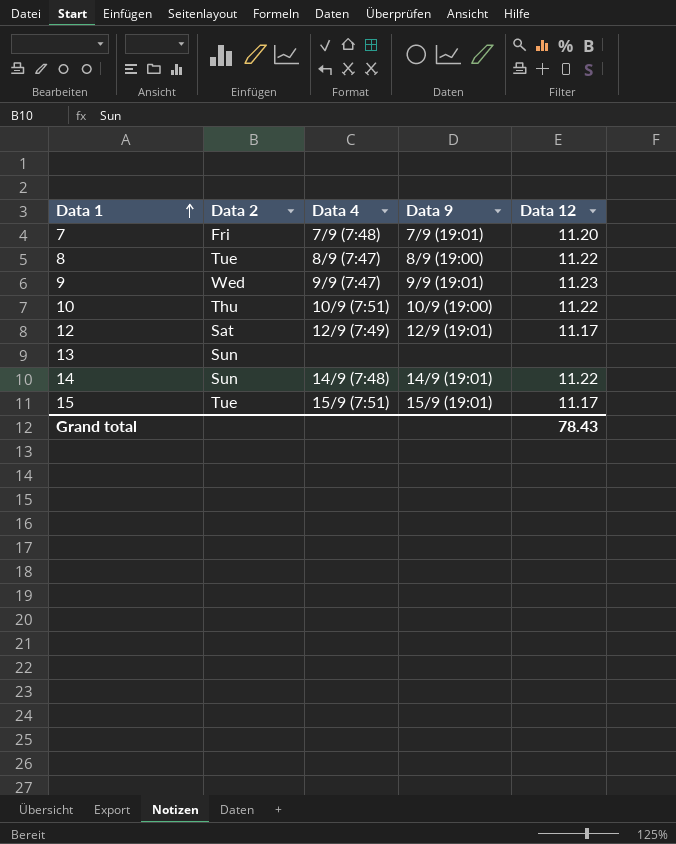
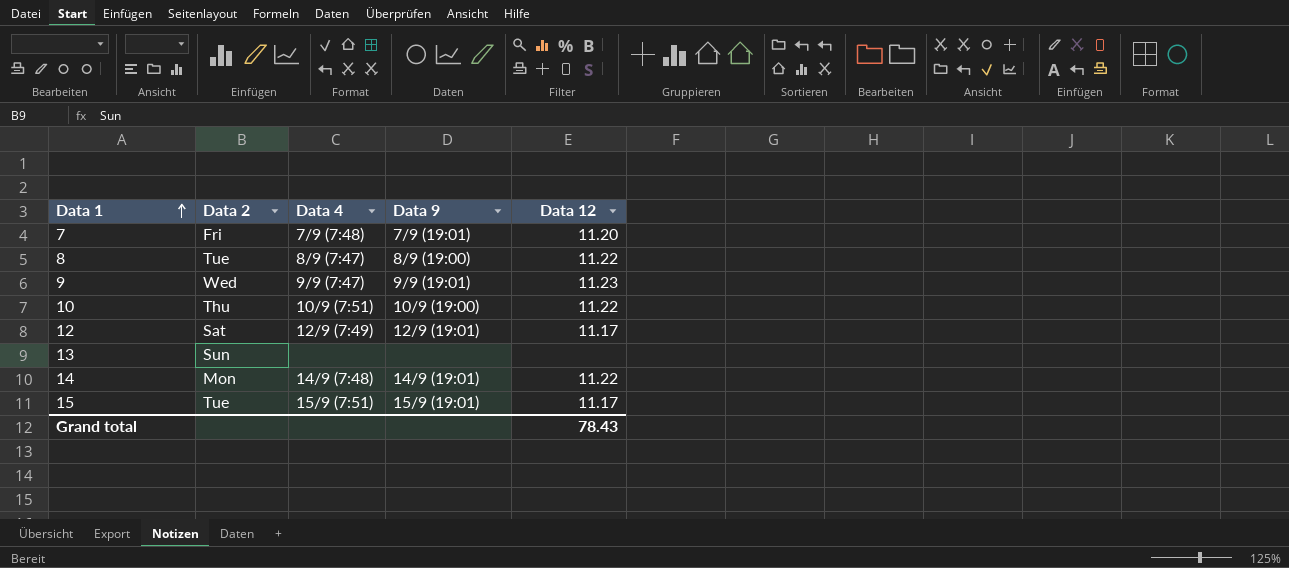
14 | Data 2: Sun -> Mon

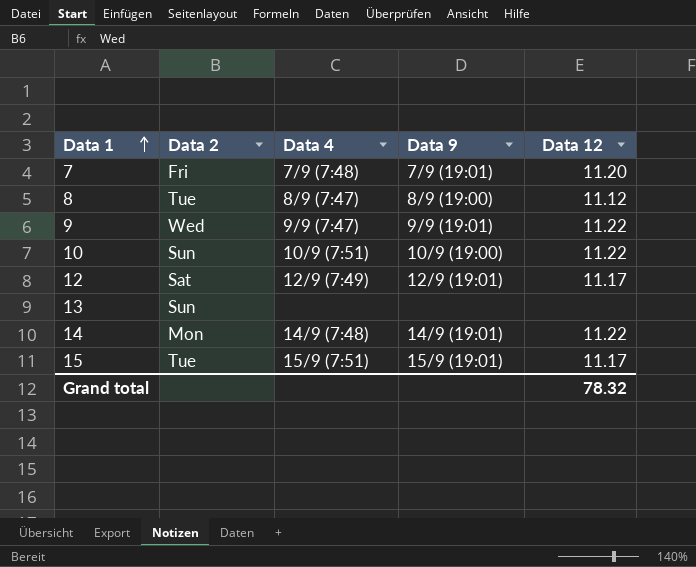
8 | Data 12: 11.22 -> 11.12
9 | Data 12: 11.23 -> 11.22
10 | Data 2: Thu -> Sun
Grand total | Data 12: 78.43 -> 78.32

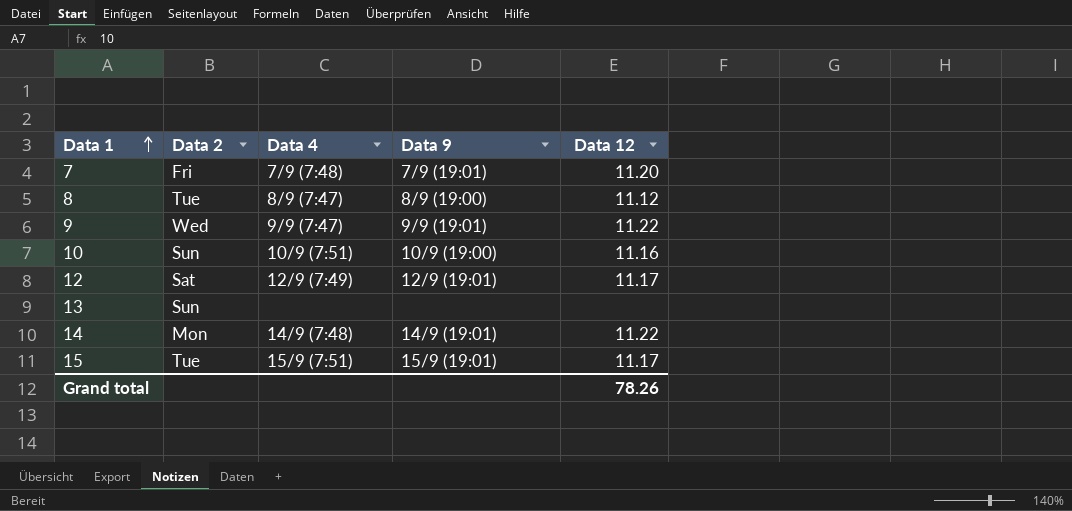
10 | Data 12: 11.22 -> 11.16
Grand total | Data 12: 78.32 -> 78.26

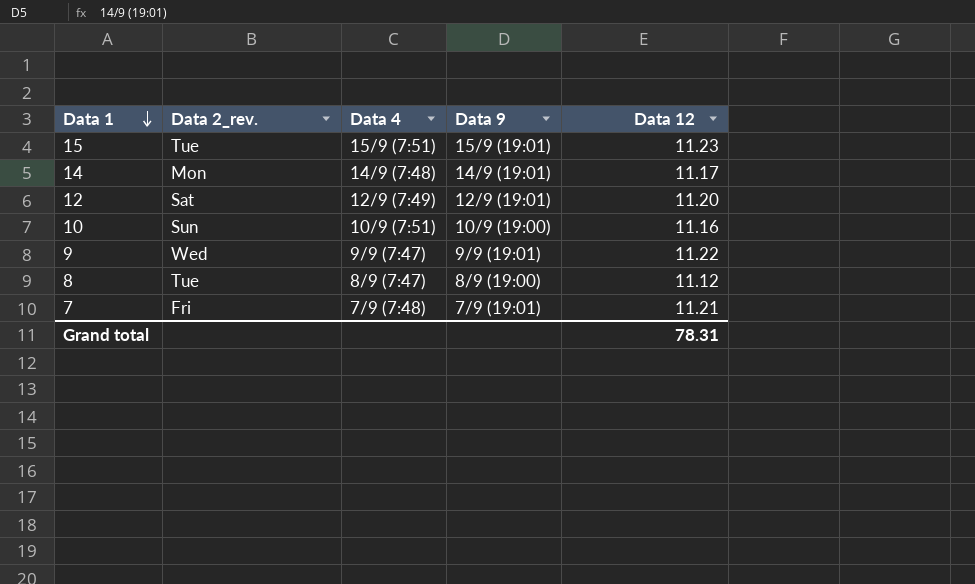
row order: Data 1 ascending -> Data 1 descending
column name: Data 2 -> Data 2_rev.
row 13: Sun | none | none | none -> none
15 | Data 12: 11.17 -> 11.23
14 | Data 12: 11.22 -> 11.17
12 | Data 12: 11.17 -> 11.20
7 | Data 12: 11.20 -> 11.21
Grand total | Data 12: 78.26 -> 78.31

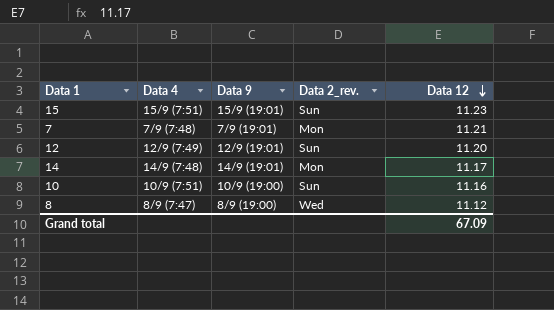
row order: Data 1 descending -> Data 12 descending
column Data 2_rev. | position: 2 -> 4
row 9: Wed | 9/9 (7:47) | 9/9 (19:01) | 11.22 -> none
15 | Data 2_rev.: Tue -> Sun
7 | Data 2_rev.: Fri -> Mon
12 | Data 2_rev.: Sat -> Sun
8 | Data 2_rev.: Tue -> Wed
Grand total | Data 12: 78.31 -> 67.09

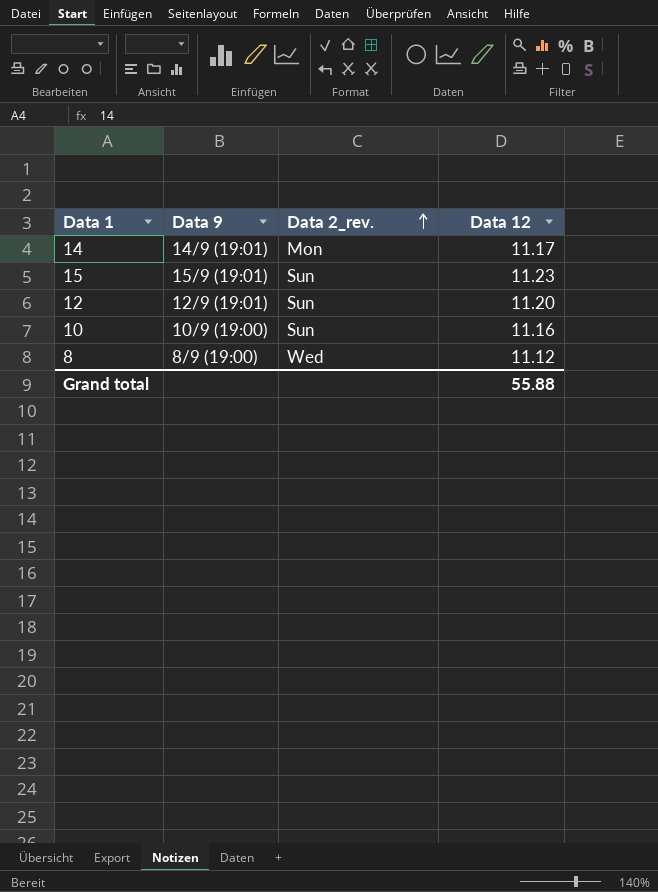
row order: Data 12 descending -> Data 2_rev. ascending
column Data 4 | position: 2 -> none
row 7: 7/9 (7:48) | 7/9 (19:01) | Mon | 11.21 -> none
Grand total | Data 12: 67.09 -> 55.88

